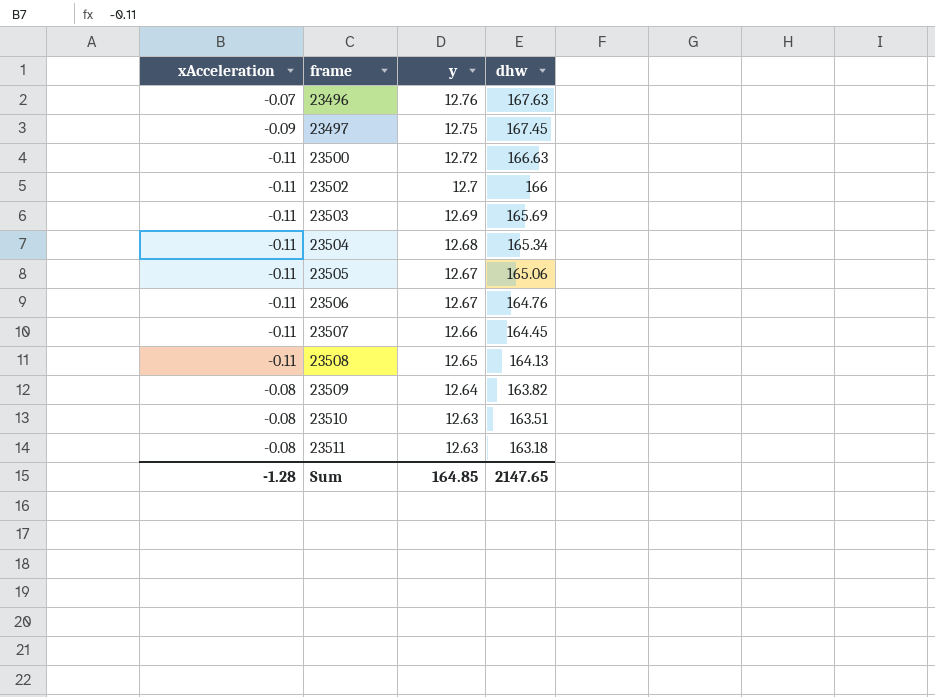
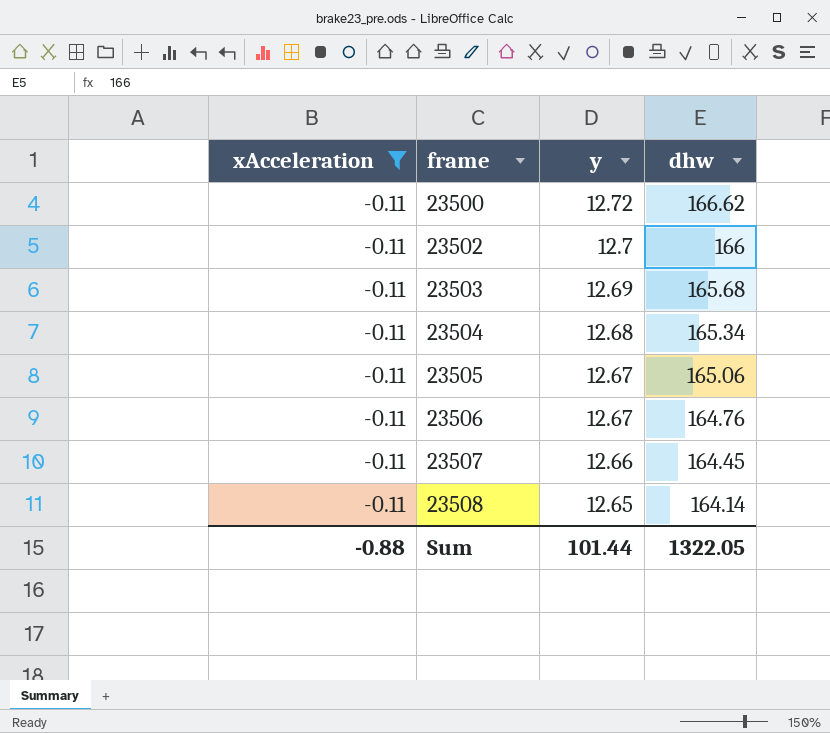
filter: none -> xAcceleration = -0.11
23500 | dhw: 166.63 -> 166.62
23503 | dhw: 165.69 -> 165.68
23508 | dhw: 164.13 -> 164.14
Sum | xAcceleration: -1.28 -> -0.88
Sum | y: 164.85 -> 101.44
Sum | dhw: 2147.65 -> 1322.05

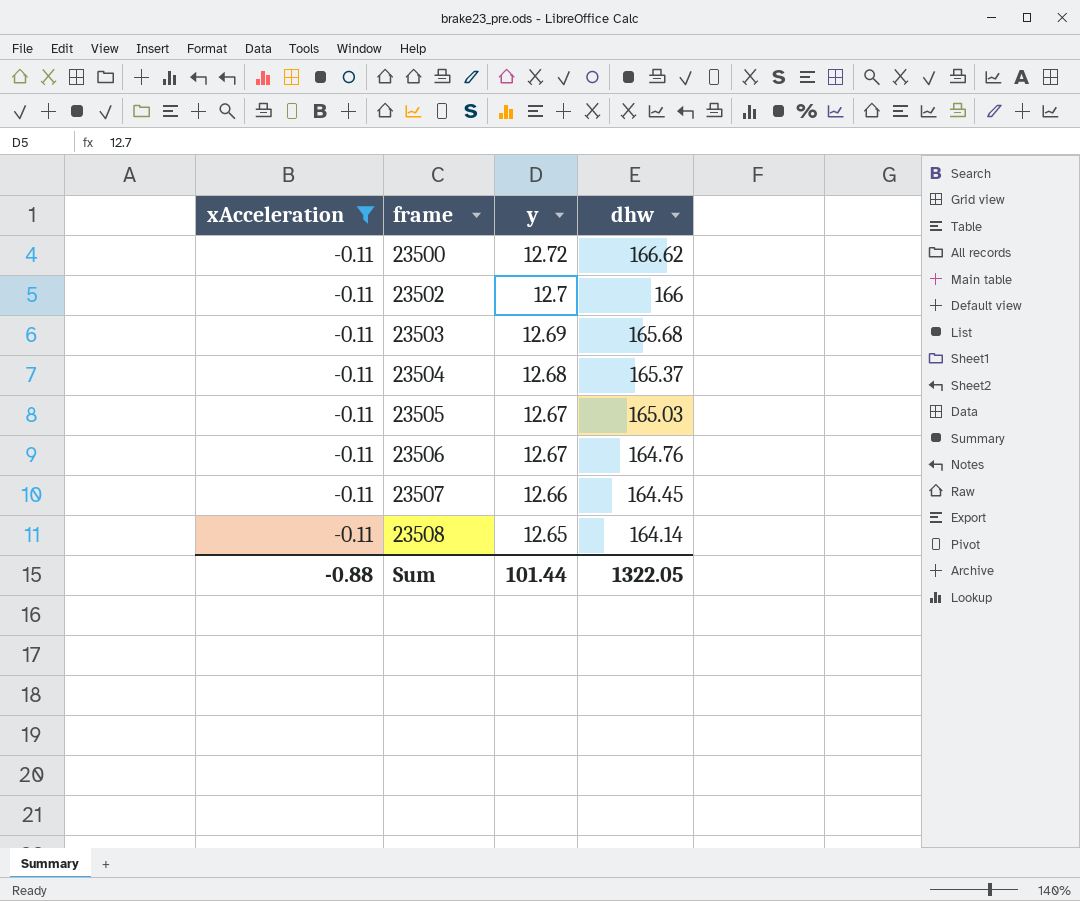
23504 | dhw: 165.34 -> 165.37
23505 | dhw: 165.06 -> 165.03

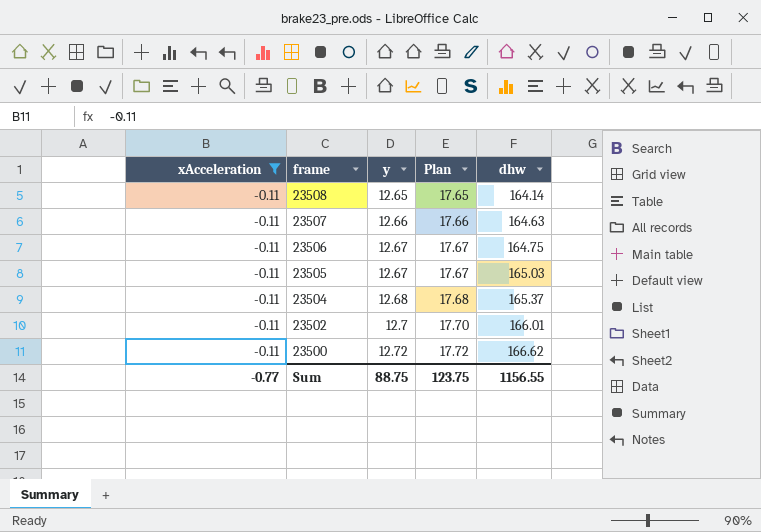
row order: frame ascending -> frame descending
column Plan | formula: none -> [y] + 5
row 23503: -0.11 | 12.69 | 165.68 -> none
23507 | dhw: 164.45 -> 164.63
23506 | dhw: 164.76 -> 164.75
23502 | dhw: 166 -> 166.01
Sum | xAcceleration: -0.88 -> -0.77
Sum | y: 101.44 -> 88.75
Sum | dhw: 1322.05 -> 1156.55

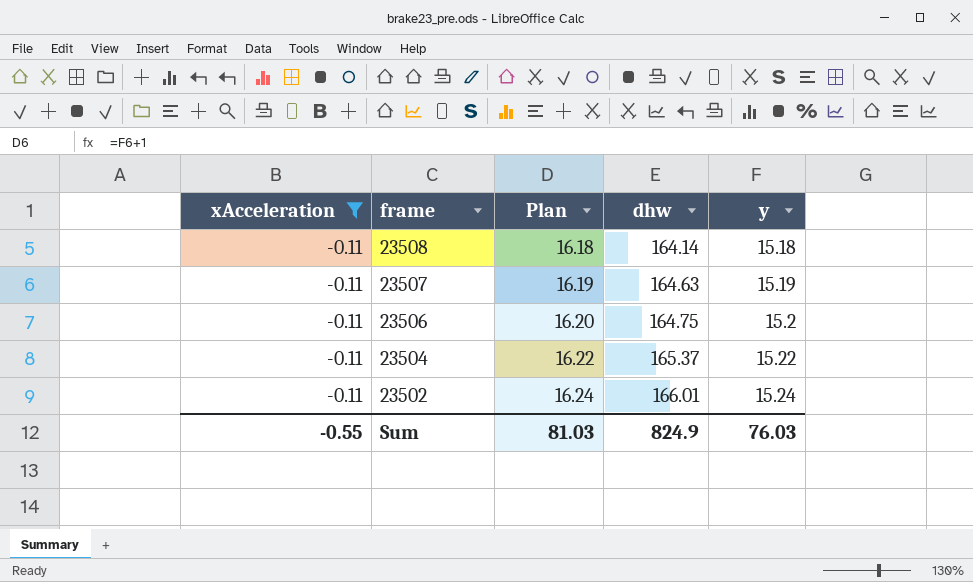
column Plan | formula: [y] + 5 -> [y] + 1
column y | position: 3 -> 5
row 23505: -0.11 | 12.67 | 17.67 | 165.03 -> none
row 23500: -0.11 | 12.72 | 17.72 | 166.62 -> none
23508 | y: 12.65 -> 15.18
23507 | y: 12.66 -> 15.19
23506 | y: 12.67 -> 15.2
23504 | y: 12.68 -> 15.22
23502 | y: 12.7 -> 15.24
Sum | xAcceleration: -0.77 -> -0.55
Sum | Plan: 123.75 -> 81.03
Sum | dhw: 1156.55 -> 824.9
Sum | y: 88.75 -> 76.03

